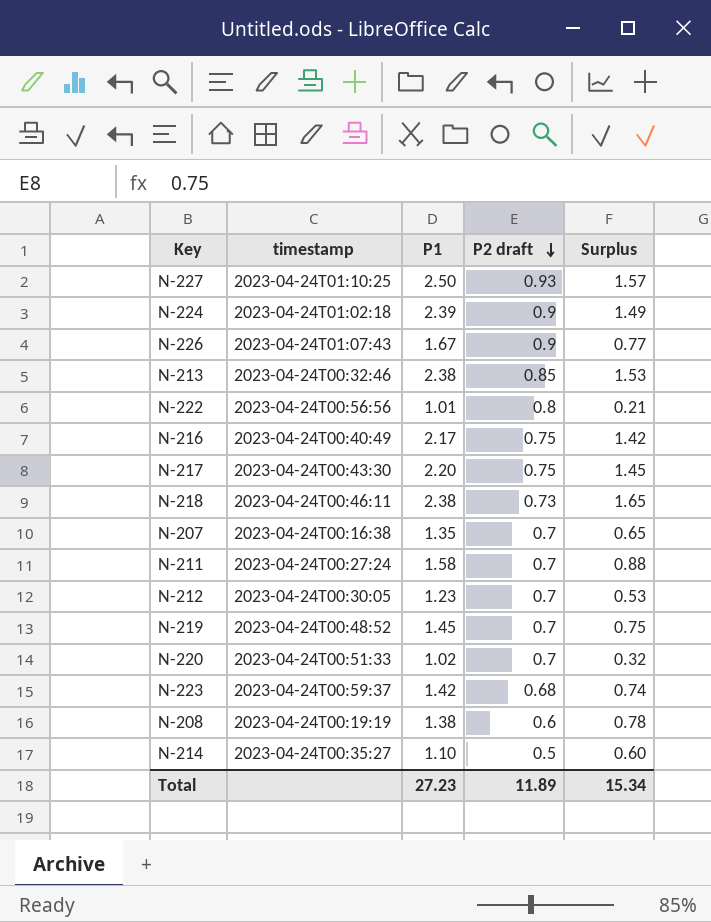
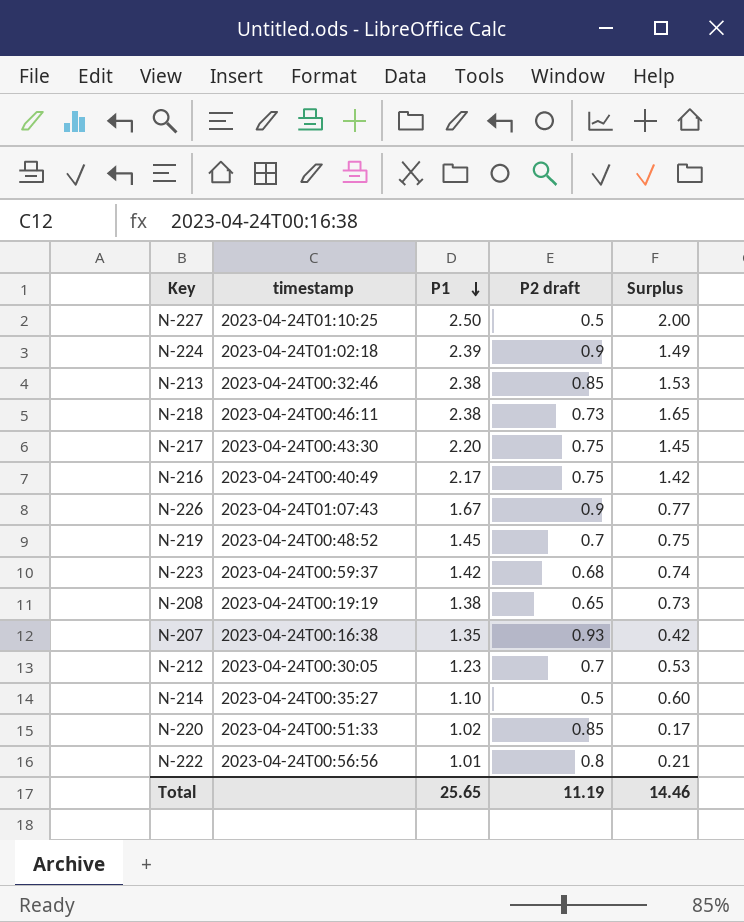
row order: P2 draft descending -> P1 descending
row N-211: 2023-04-24T00:27:24 | 1.58 | 0.7 | 0.88 -> none
N-227 | P2 draft: 0.93 -> 0.5
N-227 | Surplus: 1.57 -> 2.00
N-208 | P2 draft: 0.6 -> 0.65
N-208 | Surplus: 0.78 -> 0.73
N-207 | P2 draft: 0.7 -> 0.93
N-207 | Surplus: 0.65 -> 0.42
N-220 | P2 draft: 0.7 -> 0.85
N-220 | Surplus: 0.32 -> 0.17
Total | P1: 27.23 -> 25.65
Total | P2 draft: 11.89 -> 11.19
Total | Surplus: 15.34 -> 14.46

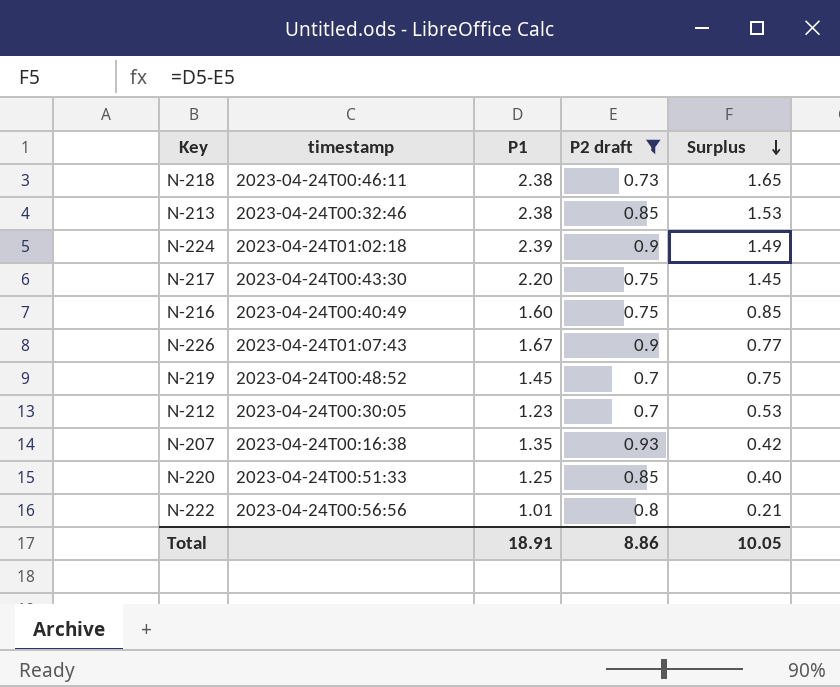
filter: none -> P2 draft >= 0.7
row order: P1 descending -> Surplus descending
N-216 | P1: 2.17 -> 1.60
N-216 | Surplus: 1.42 -> 0.85
N-220 | P1: 1.02 -> 1.25
N-220 | Surplus: 0.17 -> 0.40
Total | P1: 25.65 -> 18.91
Total | P2 draft: 11.19 -> 8.86
Total | Surplus: 14.46 -> 10.05

